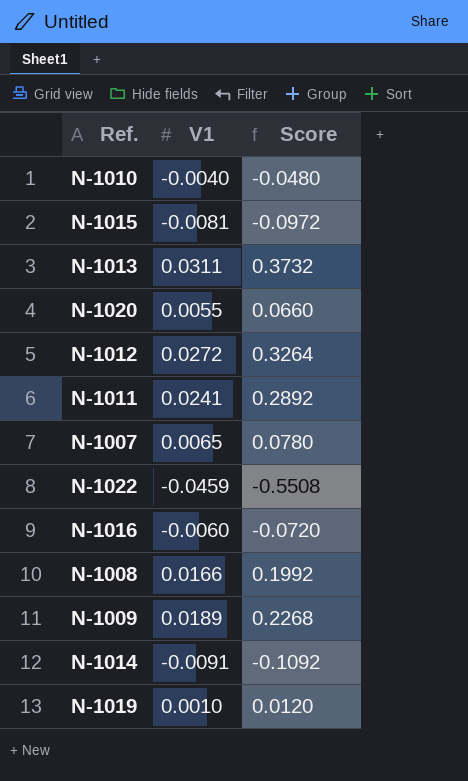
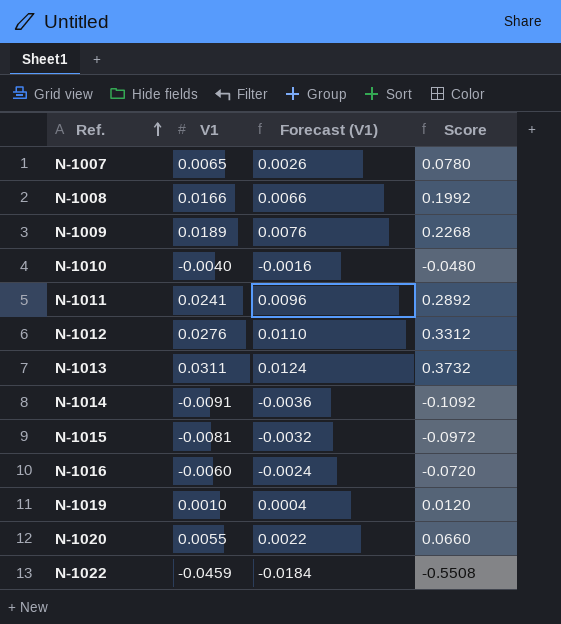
row order: none -> Ref. ascending
column Forecast (V1) | formula: none -> [V1] * 0.4
N-1012 | V1: 0.0272 -> 0.0276
N-1012 | Score: 0.3264 -> 0.3312

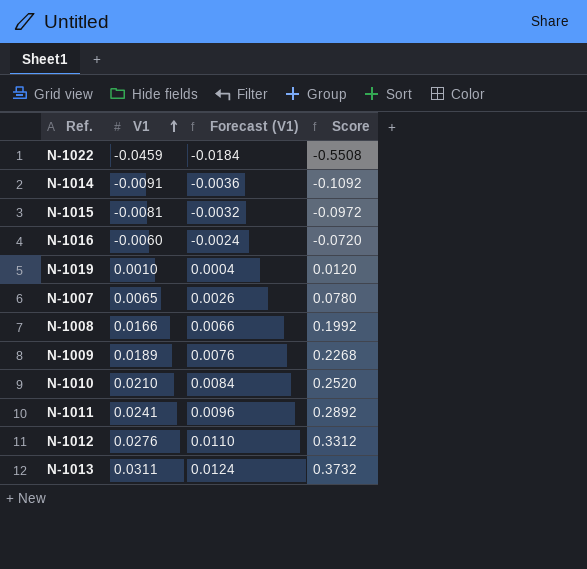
row order: Ref. ascending -> V1 ascending
row N-1020: 0.0055 | 0.0022 | 0.0660 -> none
N-1010 | V1: -0.0040 -> 0.0210
N-1010 | Forecast (V1): -0.0016 -> 0.0084
N-1010 | Score: -0.0480 -> 0.2520

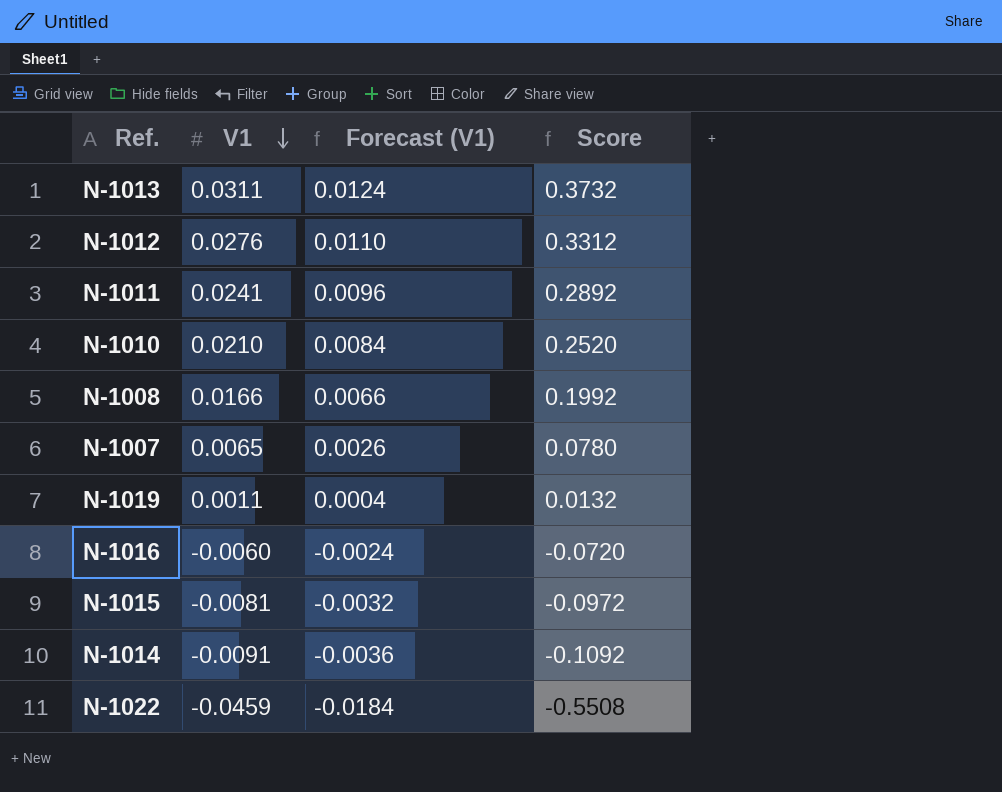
row order: V1 ascending -> V1 descending
row N-1009: 0.0189 | 0.0076 | 0.2268 -> none
N-1019 | V1: 0.0010 -> 0.0011
N-1019 | Score: 0.0120 -> 0.0132

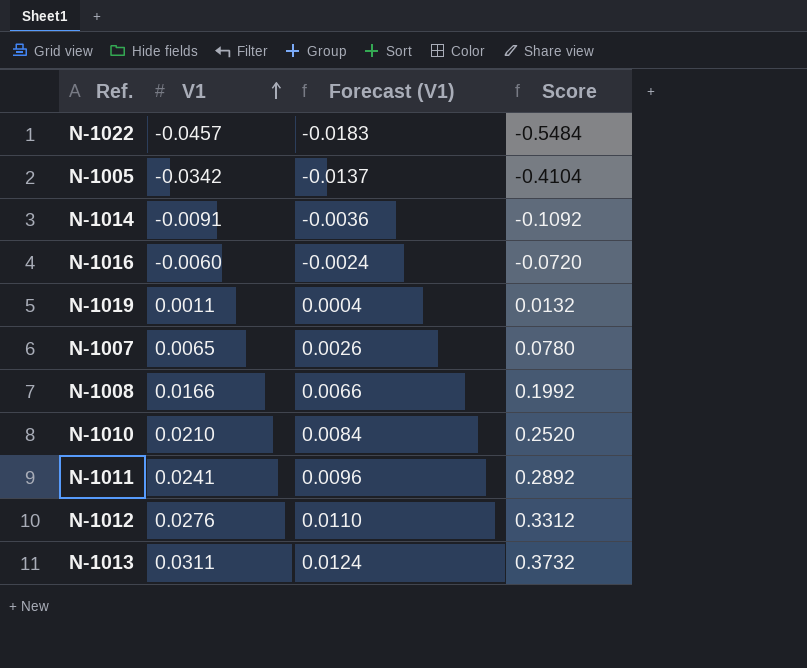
row order: V1 descending -> V1 ascending
row N-1015: -0.0081 | -0.0032 | -0.0972 -> none
N-1022 | V1: -0.0459 -> -0.0457
N-1022 | Forecast (V1): -0.0184 -> -0.0183
N-1022 | Score: -0.5508 -> -0.5484
row N-1005: none -> -0.0342 | -0.0137 | -0.4104

